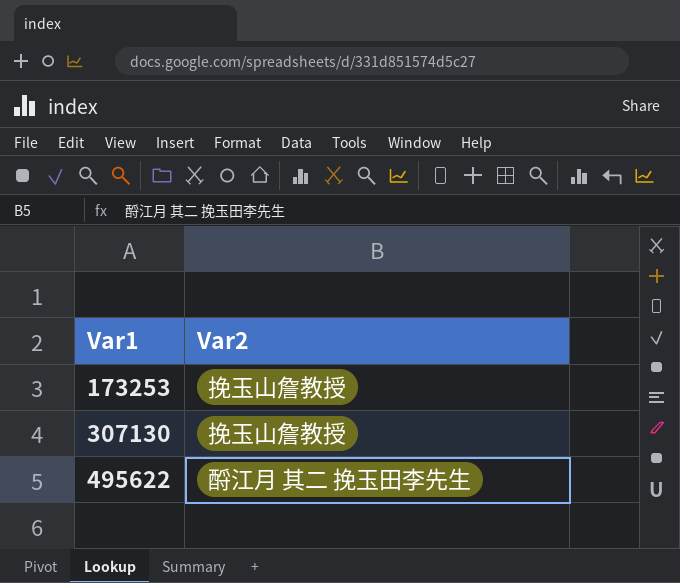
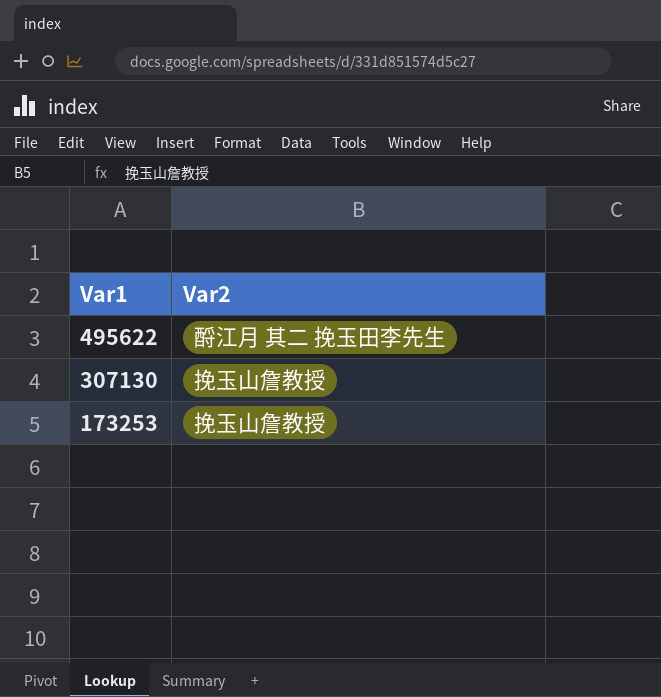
row order: Var1 ascending -> Var1 descending

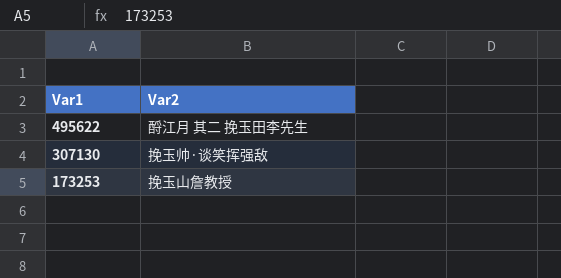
307130 | Var2: 挽玉山詹教授 -> 挽玉帅·谈笑挥强敌

